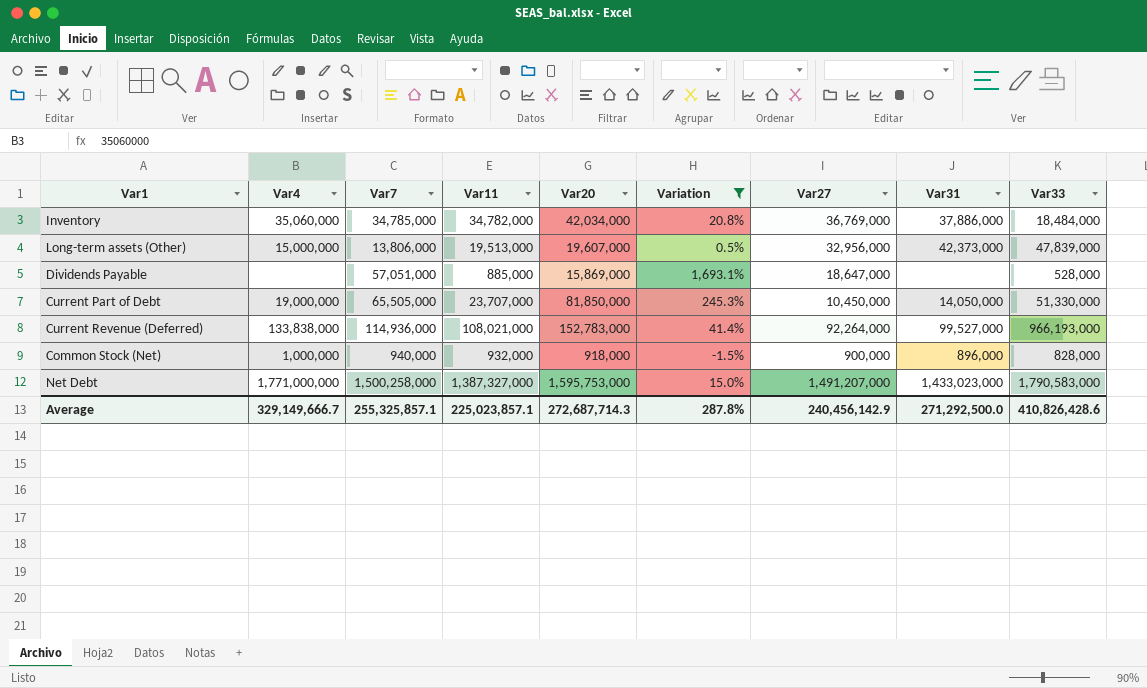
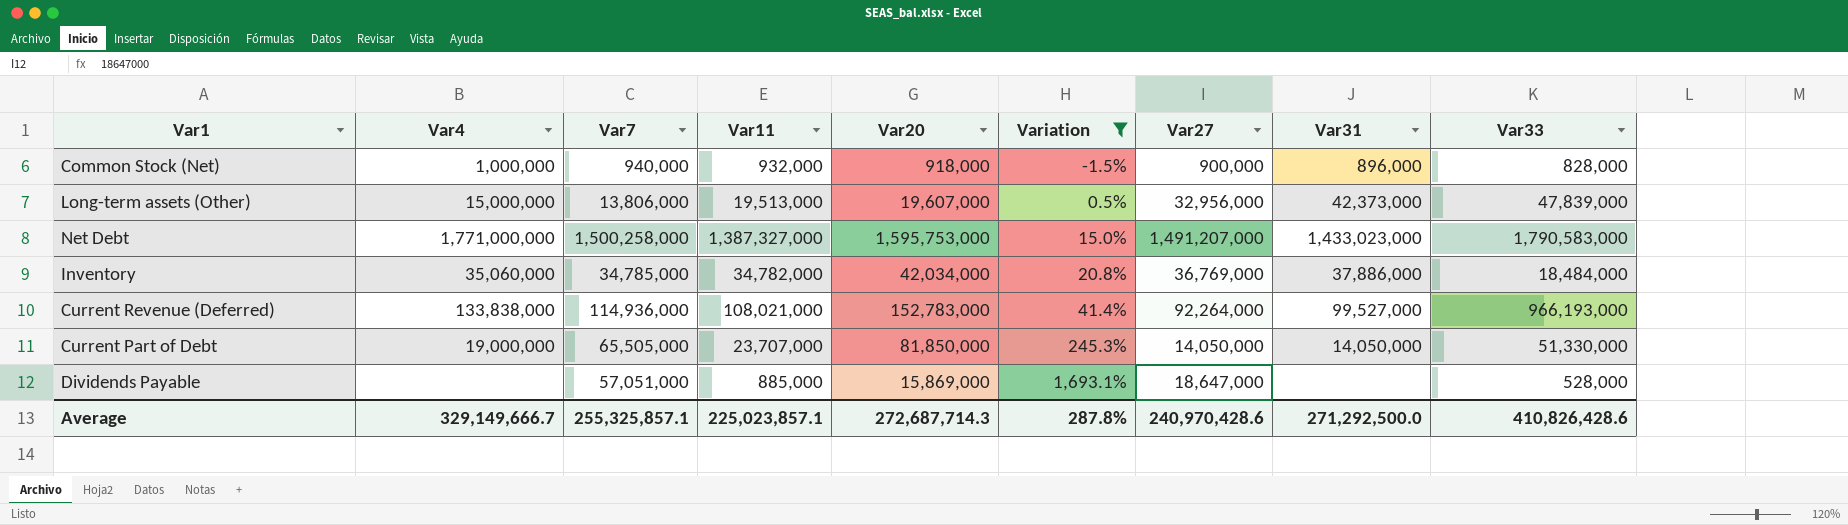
row order: none -> Variation ascending
Current Part of Debt | Var27: 10,450,000 -> 14,050,000
Average | Var27: 240,456,142.9 -> 240,970,428.6

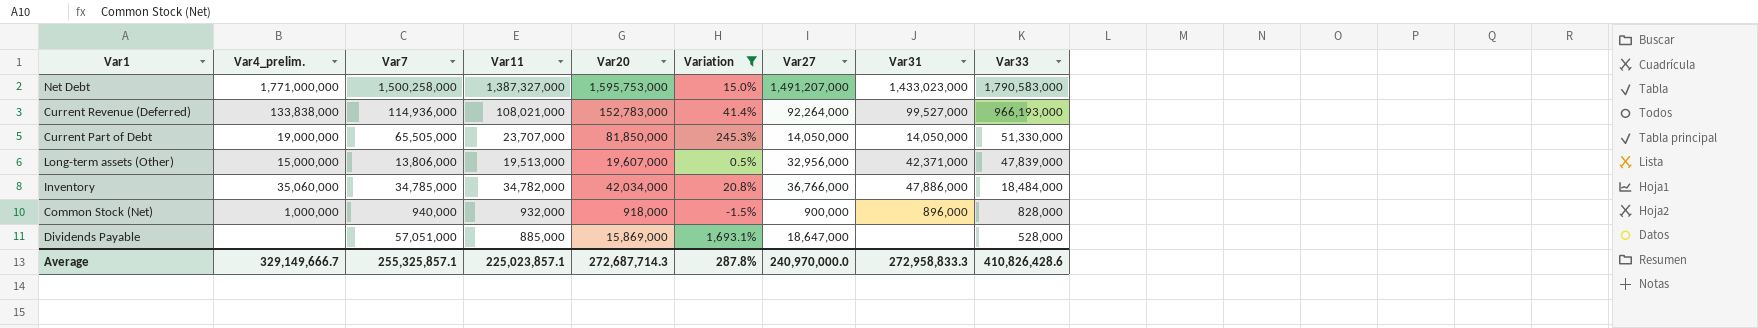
row order: Variation ascending -> Var33 descending
column name: Var4 -> Var4_prelim.
Long-term assets (Other) | Var31: 42,373,000 -> 42,371,000
Inventory | Var27: 36,769,000 -> 36,766,000
Inventory | Var31: 37,886,000 -> 47,886,000
Average | Var27: 240,970,428.6 -> 240,970,000.0
Average | Var31: 271,292,500.0 -> 272,958,833.3

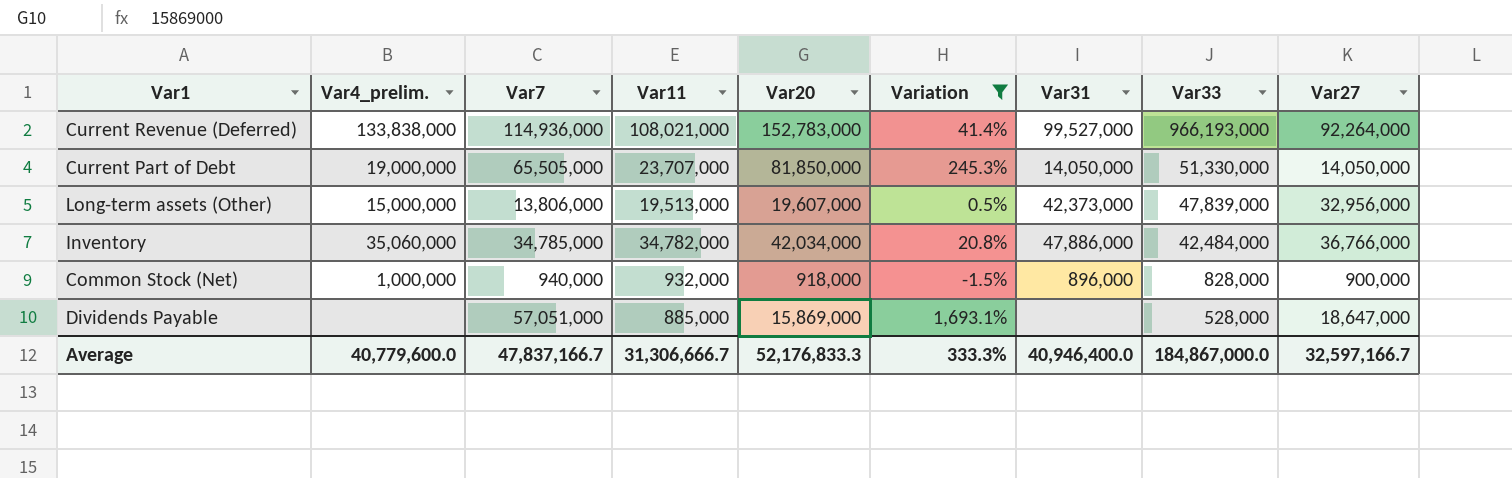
column Var27 | position: 7 -> 9
row Net Debt: 1,771,000,000 | 1,500,258,000 | 1,387,327,000 | 1,595,753,000 | 15.0% | 1,491,207,000 | 1,433,023,000 | 1,790,583,000 -> none
Long-term assets (Other) | Var31: 42,371,000 -> 42,373,000
Inventory | Var33: 18,484,000 -> 42,484,000
Average | Var4_prelim.: 329,149,666.7 -> 40,779,600.0
Average | Var7: 255,325,857.1 -> 47,837,166.7
Average | Var11: 225,023,857.1 -> 31,306,666.7
Average | Var20: 272,687,714.3 -> 52,176,833.3
Average | Variation: 287.8% -> 333.3%
Average | Var31: 272,958,833.3 -> 40,946,400.0
Average | Var33: 410,826,428.6 -> 184,867,000.0
Average | Var27: 240,970,000.0 -> 32,597,166.7

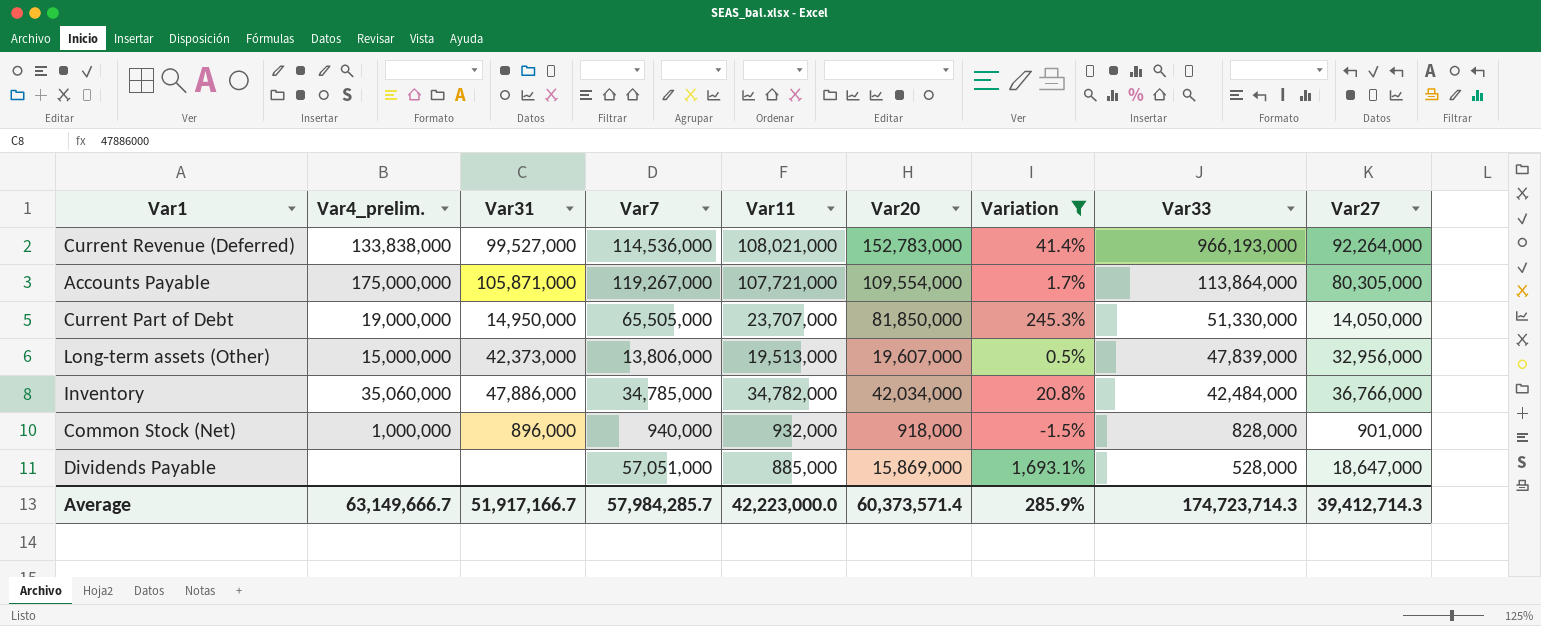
column Var31 | position: 7 -> 3
Current Revenue (Deferred) | Var7: 114,936,000 -> 114,536,000
row Accounts Payable: none -> 175,000,000 | 105,871,000 | 119,267,000 | 107,721,000 | 109,554,000 | 1.7% | 113,864,000 | 80,305,000
Current Part of Debt | Var31: 14,050,000 -> 14,950,000
Common Stock (Net) | Var27: 900,000 -> 901,000
Average | Var4_prelim.: 40,779,600.0 -> 63,149,666.7
Average | Var31: 40,946,400.0 -> 51,917,166.7
Average | Var7: 47,837,166.7 -> 57,984,285.7
Average | Var11: 31,306,666.7 -> 42,223,000.0
Average | Var20: 52,176,833.3 -> 60,373,571.4
Average | Variation: 333.3% -> 285.9%
Average | Var33: 184,867,000.0 -> 174,723,714.3
Average | Var27: 32,597,166.7 -> 39,412,714.3

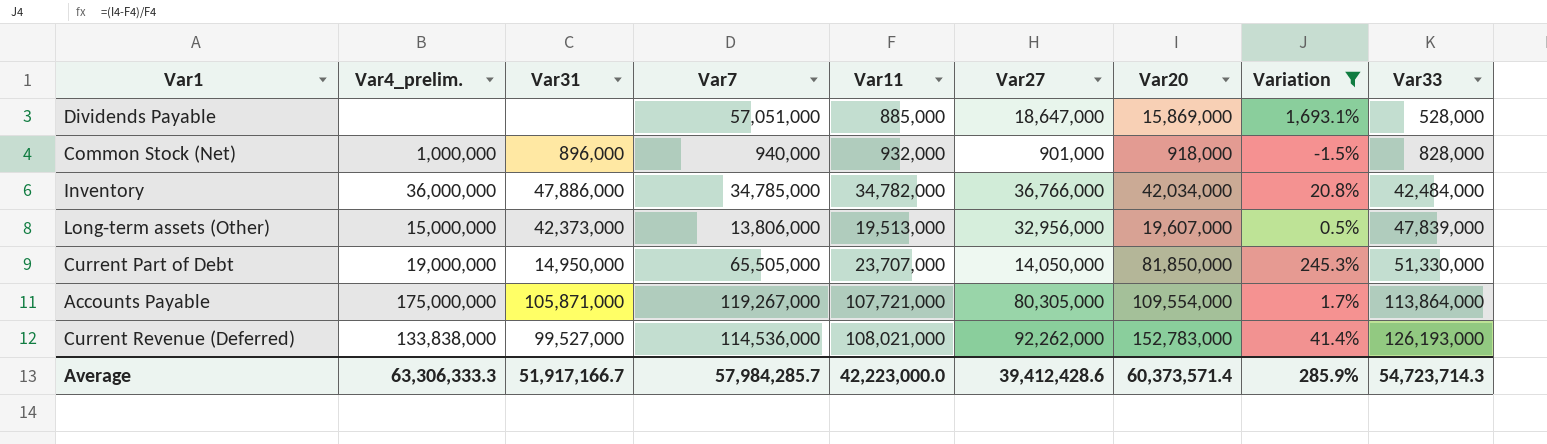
row order: Var33 descending -> Var33 ascending
column Var27 | position: 9 -> 6
Inventory | Var4_prelim.: 35,060,000 -> 36,000,000
Current Revenue (Deferred) | Var27: 92,264,000 -> 92,262,000
Current Revenue (Deferred) | Var33: 966,193,000 -> 126,193,000
Average | Var4_prelim.: 63,149,666.7 -> 63,306,333.3
Average | Var27: 39,412,714.3 -> 39,412,428.6
Average | Var33: 174,723,714.3 -> 54,723,714.3

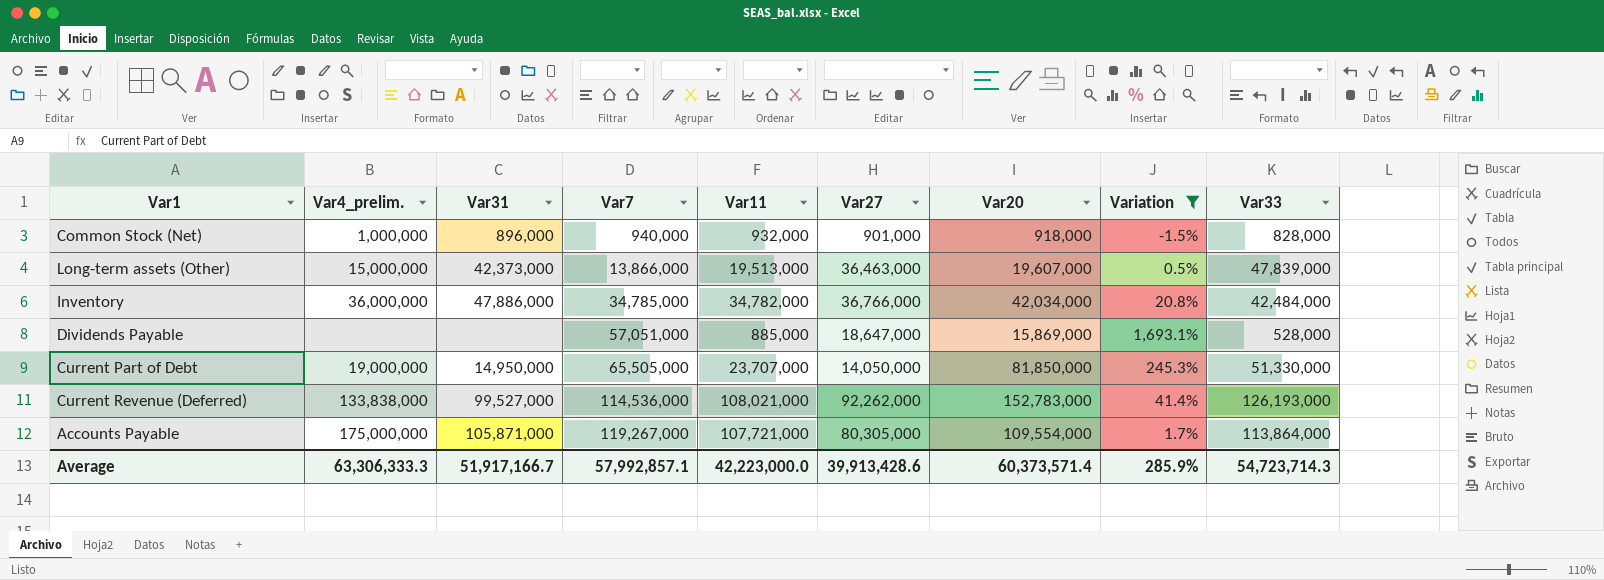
row order: Var33 ascending -> Var7 ascending
Long-term assets (Other) | Var7: 13,806,000 -> 13,866,000
Long-term assets (Other) | Var27: 32,956,000 -> 36,463,000
Average | Var7: 57,984,285.7 -> 57,992,857.1
Average | Var27: 39,412,428.6 -> 39,913,428.6

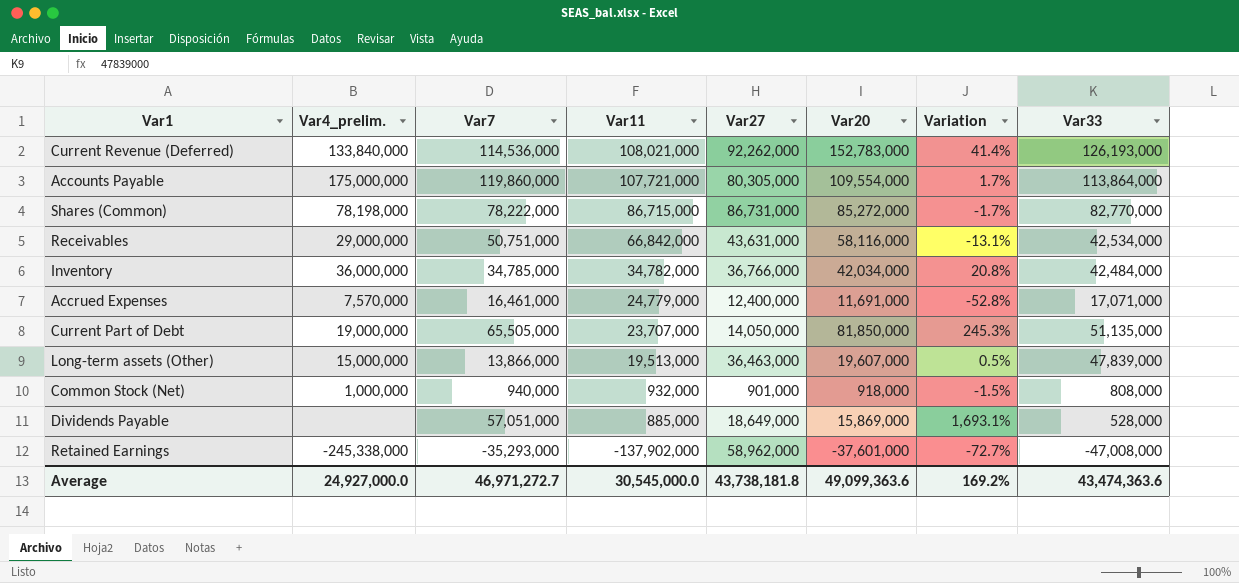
filter: Variation >= -1.5% -> none
row order: Var7 ascending -> Var11 descending
column Var31 | position: 3 -> none
Current Revenue (Deferred) | Var4_prelim.: 133,838,000 -> 133,840,000
Accounts Payable | Var7: 119,267,000 -> 119,860,000
Current Part of Debt | Var33: 51,330,000 -> 51,135,000
Common Stock (Net) | Var33: 828,000 -> 808,000
Dividends Payable | Var27: 18,647,000 -> 18,649,000
Average | Var4_prelim.: 63,306,333.3 -> 24,927,000.0
Average | Var7: 57,992,857.1 -> 46,971,272.7
Average | Var11: 42,223,000.0 -> 30,545,000.0
Average | Var27: 39,913,428.6 -> 43,738,181.8
Average | Var20: 60,373,571.4 -> 49,099,363.6
Average | Variation: 285.9% -> 169.2%
Average | Var33: 54,723,714.3 -> 43,474,363.6

